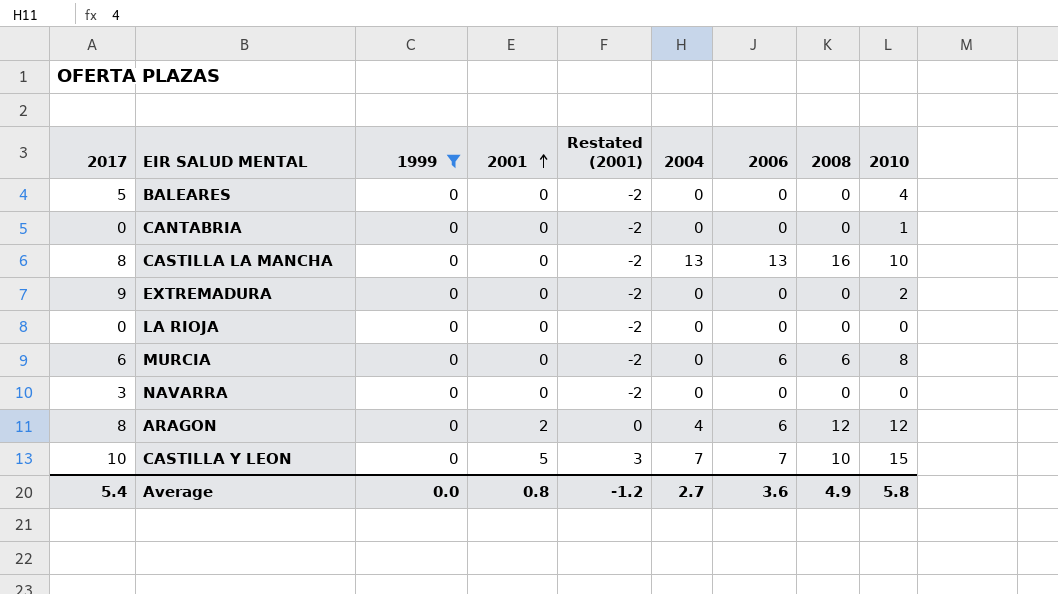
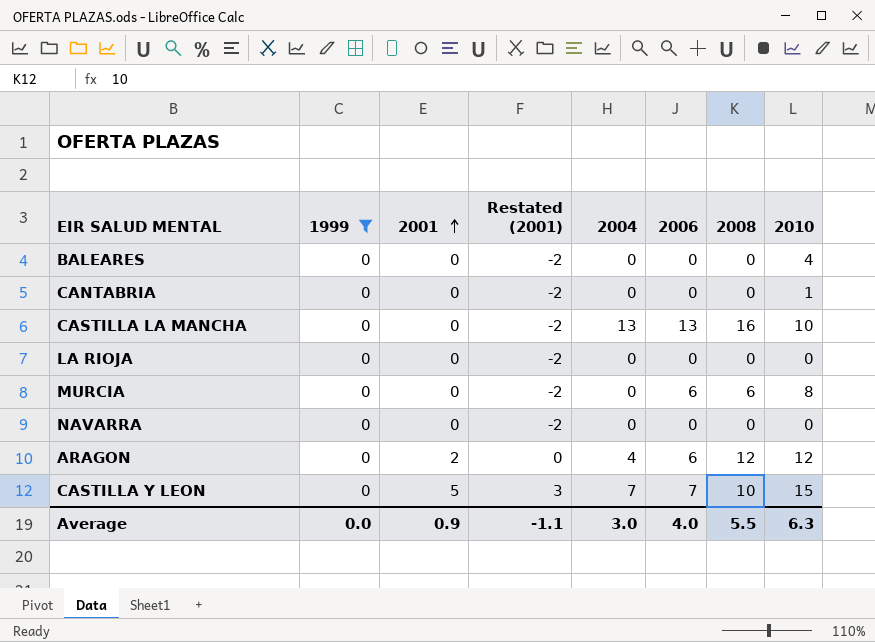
column 2017 | position: 1 -> none
row EXTREMADURA: 9 | 0 | 0 | -2 | 0 | 0 | 0 | 2 -> none
Average | 2001: 0.8 -> 0.9
Average | Restated (2001): -1.2 -> -1.1
Average | 2004: 2.7 -> 3.0
Average | 2006: 3.6 -> 4.0
Average | 2008: 4.9 -> 5.5
Average | 2010: 5.8 -> 6.3

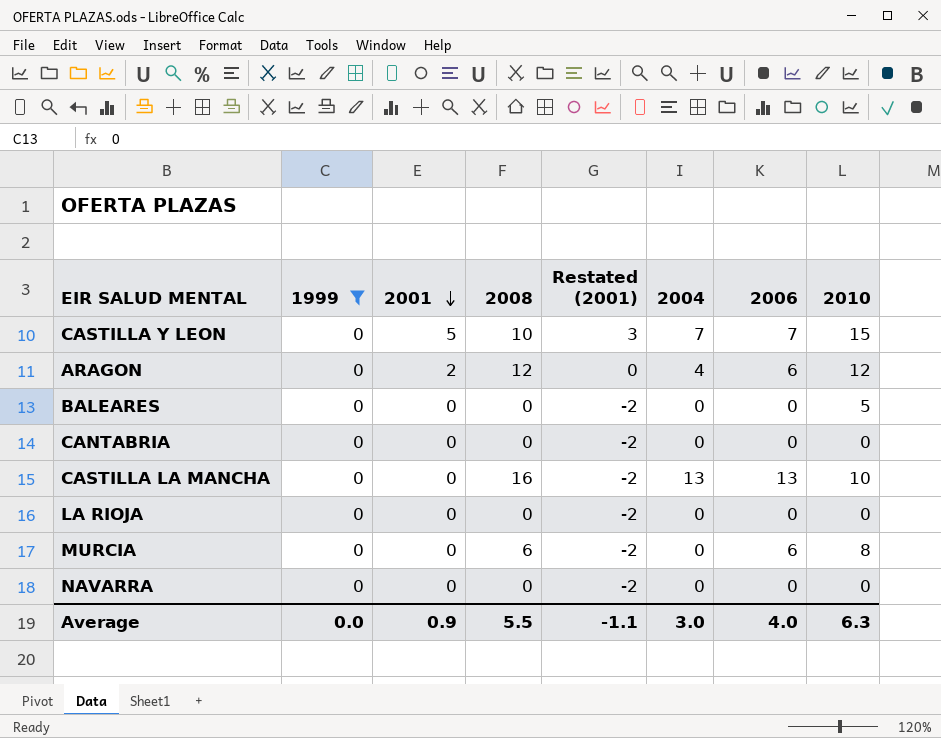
row order: 2001 ascending -> 2001 descending
column 2008 | position: 7 -> 4
BALEARES | 2010: 4 -> 5
CANTABRIA | 2010: 1 -> 0

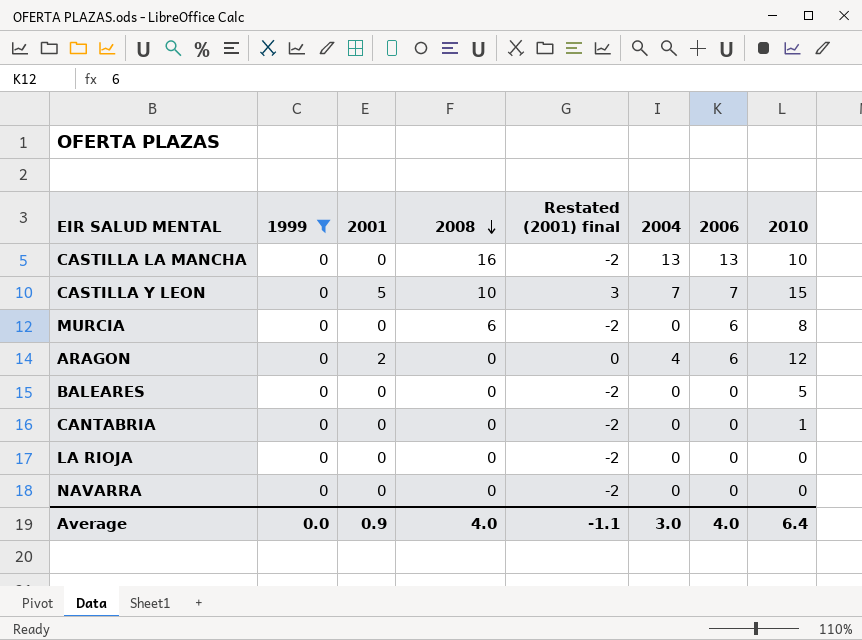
row order: 2001 descending -> 2008 descending
column name: Restated (2001) -> Restated (2001) final
ARAGON | 2008: 12 -> 0
CANTABRIA | 2010: 0 -> 1
Average | 2008: 5.5 -> 4.0
Average | 2010: 6.3 -> 6.4

